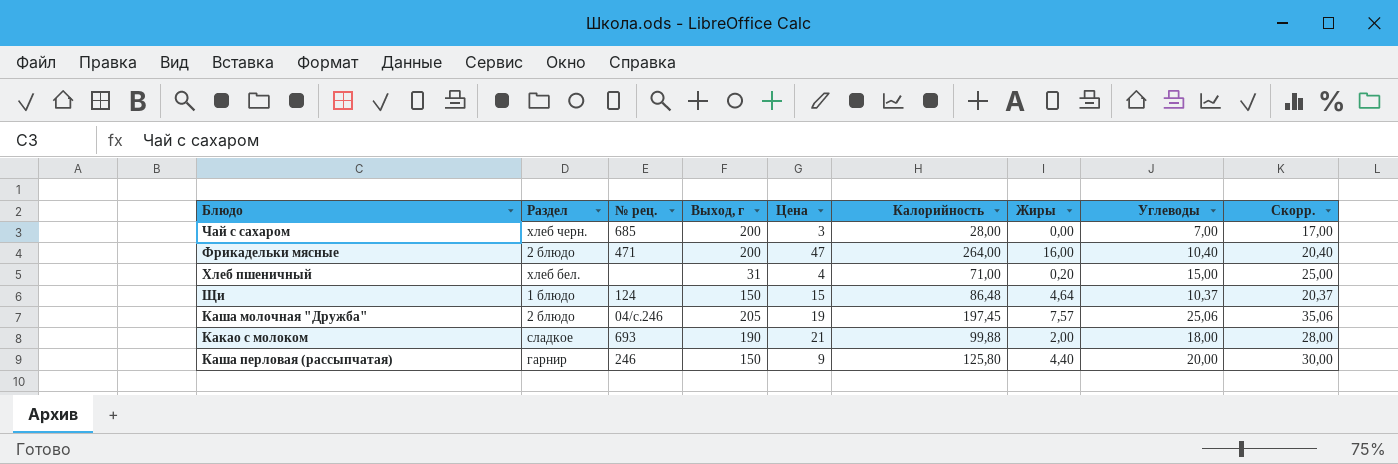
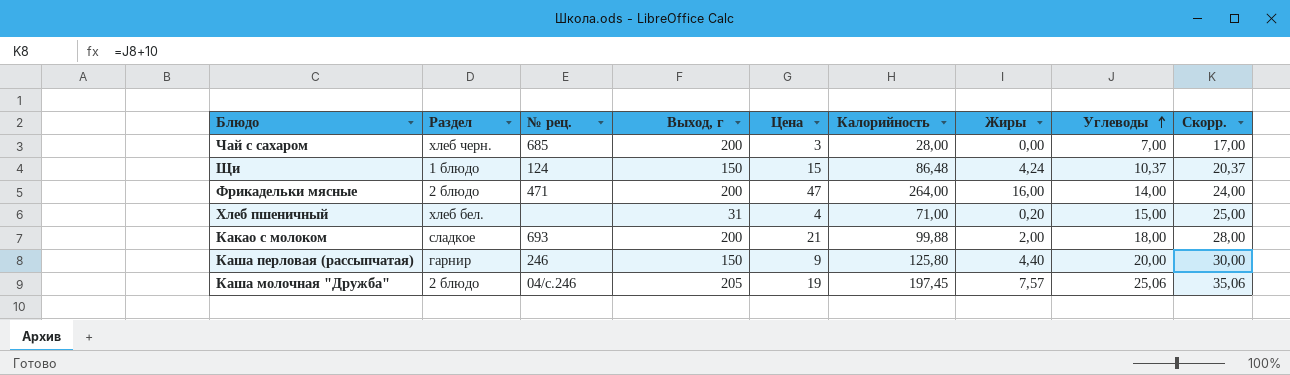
row order: none -> Углеводы ascending
Щи | Жиры: 4,64 -> 4,24
Фрикадельки мясные | Углеводы: 10,40 -> 14,00
Фрикадельки мясные | Скорр.: 20,40 -> 24,00
Какао с молоком | Выход, г: 190 -> 200

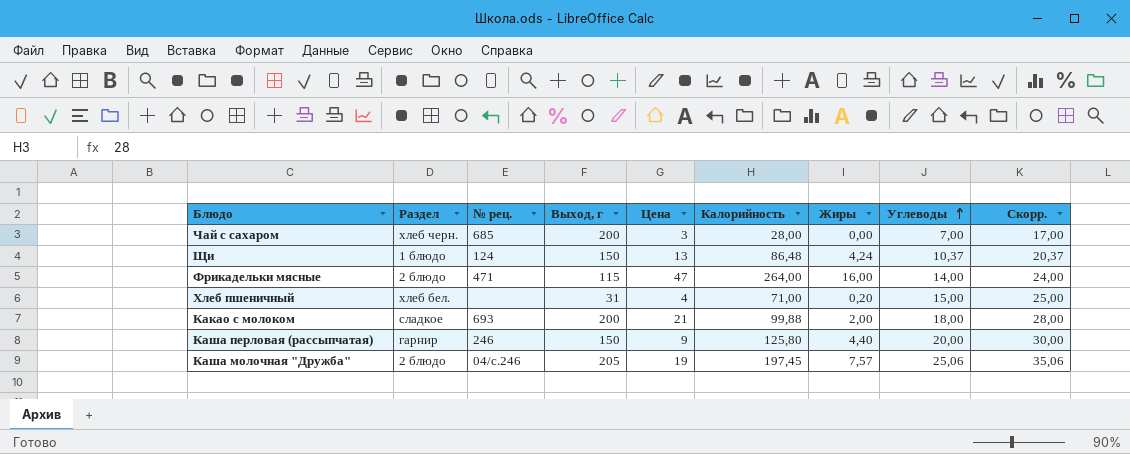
Щи | Цена: 15 -> 13
Фрикадельки мясные | Выход, г: 200 -> 115

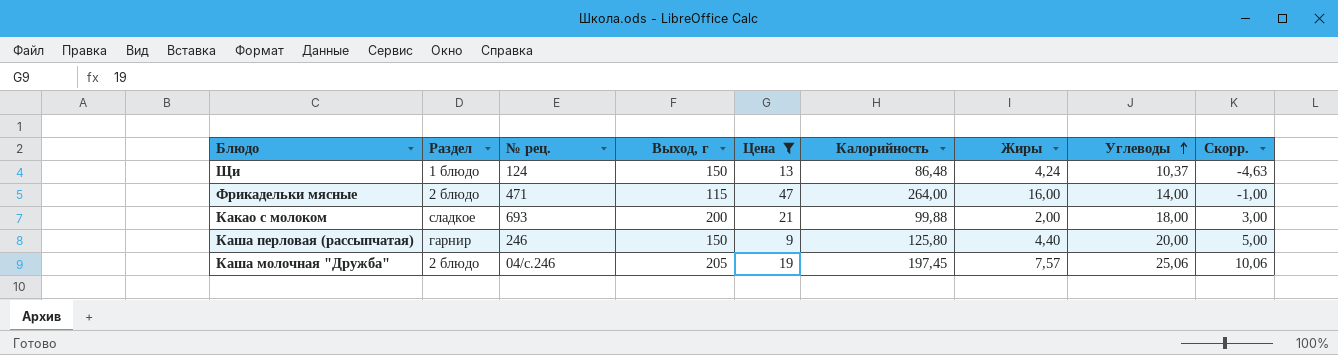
filter: none -> Цена >= 9
column Скорр. | formula: [Углеводы] + 10 -> [Углеводы] - 15

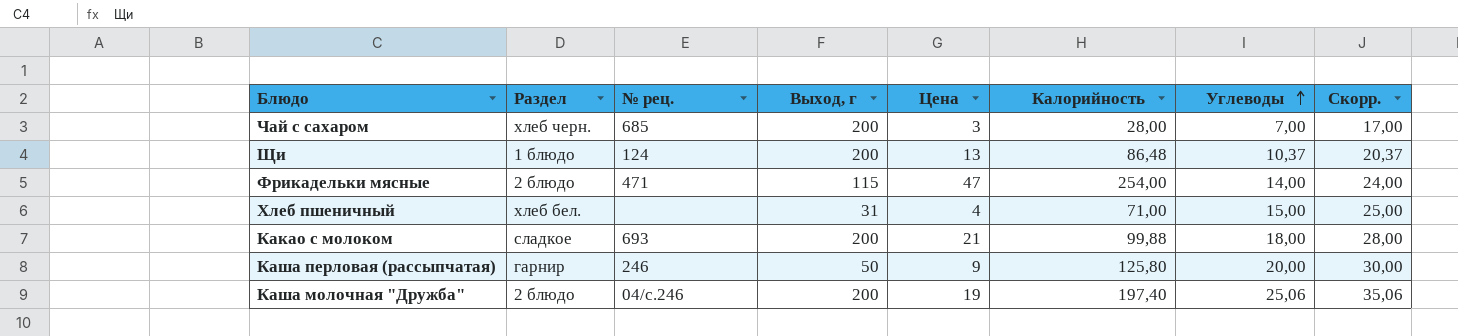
filter: Цена >= 9 -> none
column Жиры | position: 7 -> none
column Скорр. | formula: [Углеводы] - 15 -> [Углеводы] + 10
Щи | Выход, г: 150 -> 200
Фрикадельки мясные | Калорийность: 264,00 -> 254,00
Каша перловая (рассыпчатая) | Выход, г: 150 -> 50
Каша молочная "Дружба" | Выход, г: 205 -> 200
Каша молочная "Дружба" | Калорийность: 197,45 -> 197,40

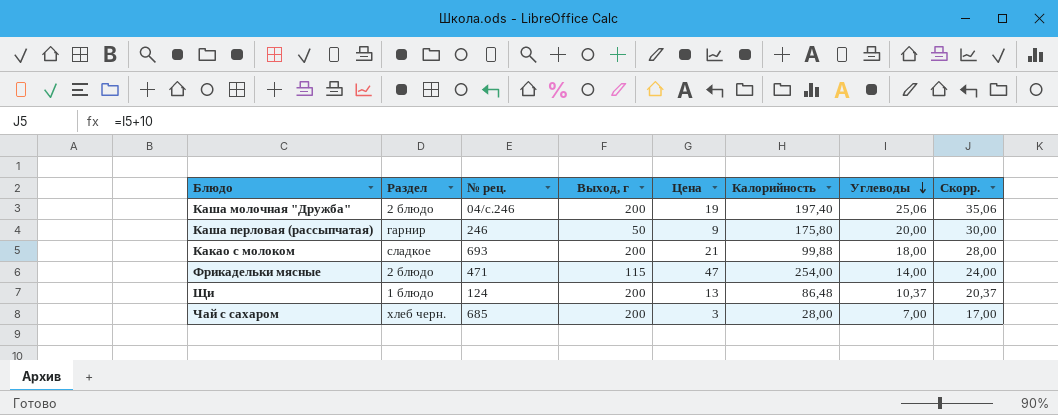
row order: Углеводы ascending -> Углеводы descending
row Хлеб пшеничный: хлеб бел. | none | 31 | 4 | 71,00 | 15,00 | 25,00 -> none
Каша перловая (рассыпчатая) | Калорийность: 125,80 -> 175,80

